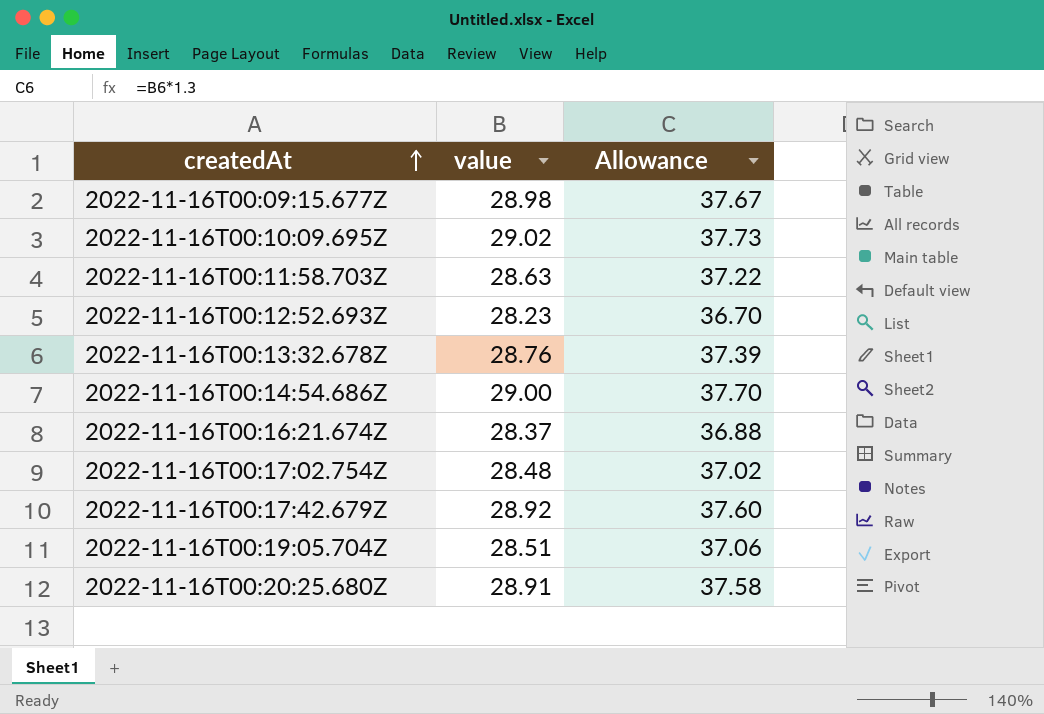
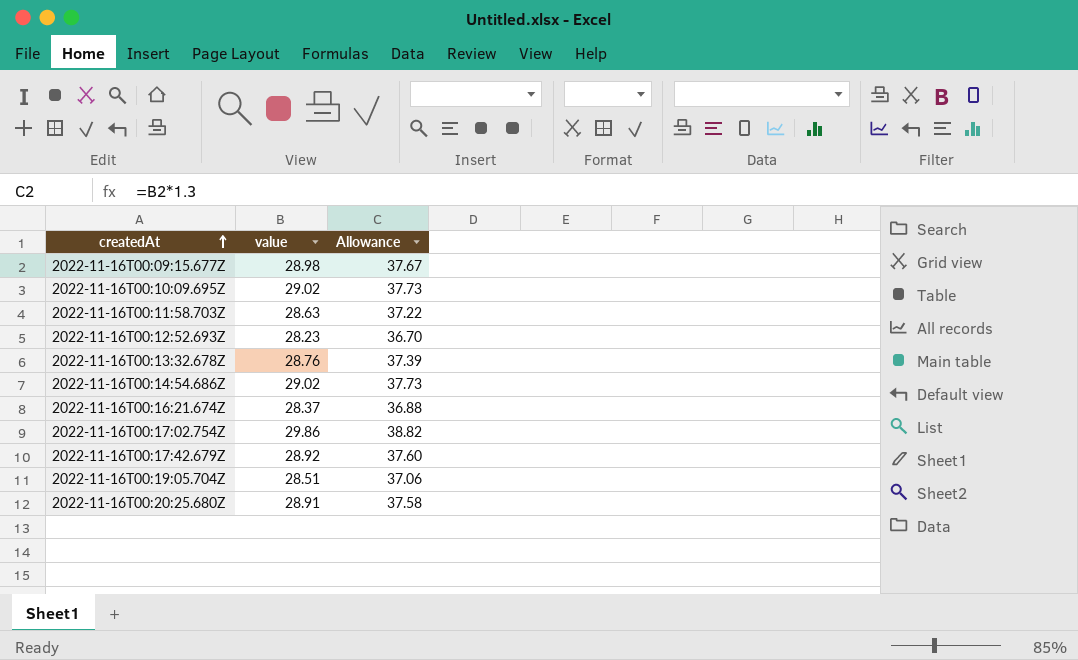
2022-11-16T00:14:54.686Z | value: 29.00 -> 29.02
2022-11-16T00:14:54.686Z | Allowance: 37.70 -> 37.73
2022-11-16T00:17:02.754Z | value: 28.48 -> 29.86
2022-11-16T00:17:02.754Z | Allowance: 37.02 -> 38.82

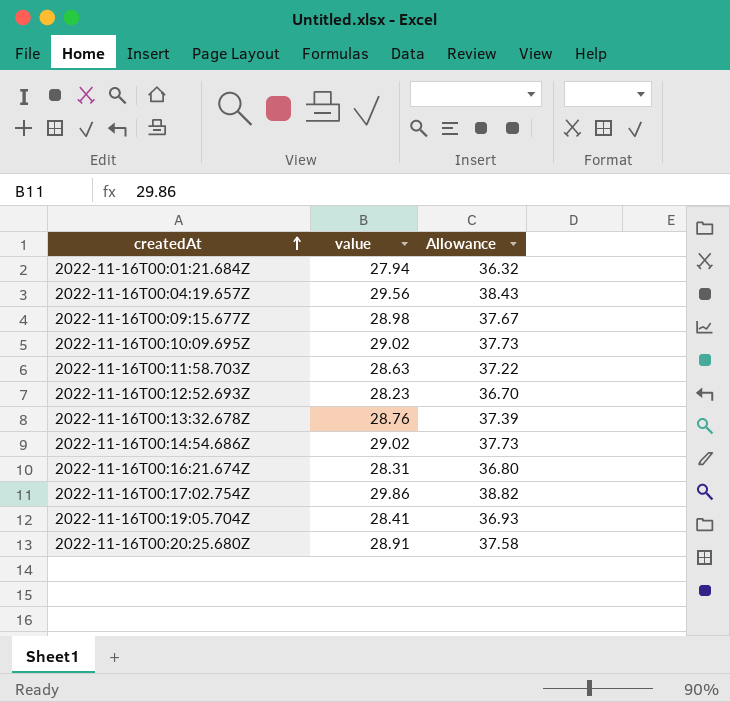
row 2022-11-16T00:17:42.679Z: 28.92 | 37.60 -> none
row 2022-11-16T00:01:21.684Z: none -> 27.94 | 36.32
row 2022-11-16T00:04:19.657Z: none -> 29.56 | 38.43
2022-11-16T00:16:21.674Z | value: 28.37 -> 28.31
2022-11-16T00:16:21.674Z | Allowance: 36.88 -> 36.80
2022-11-16T00:19:05.704Z | value: 28.51 -> 28.41
2022-11-16T00:19:05.704Z | Allowance: 37.06 -> 36.93

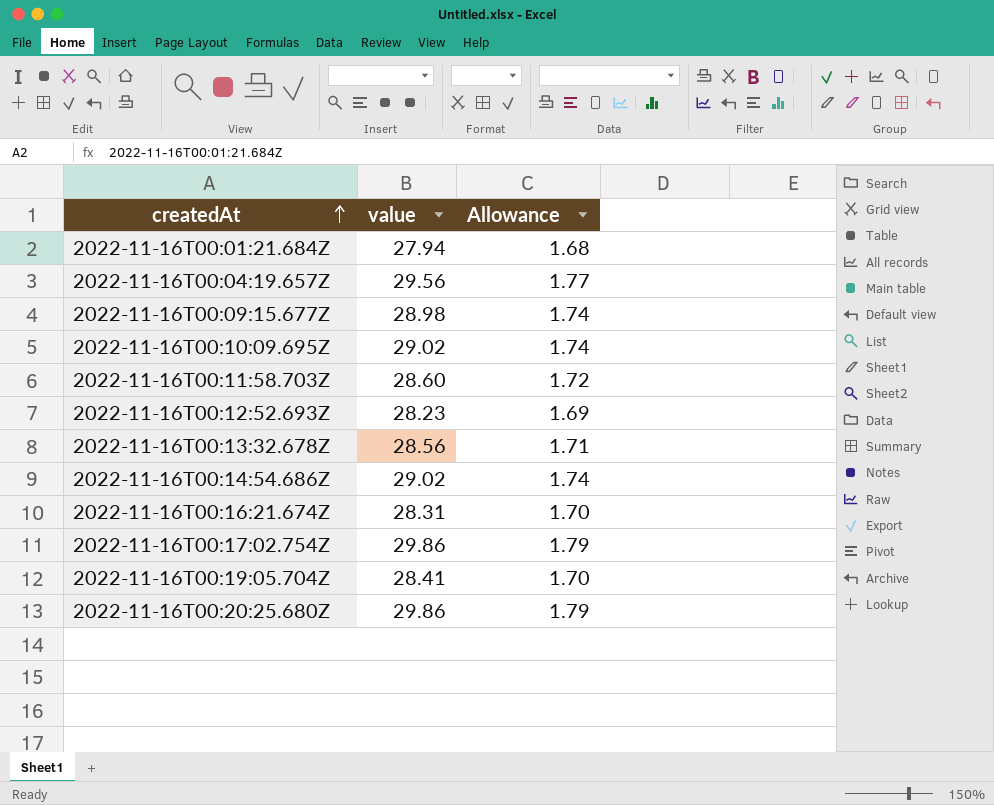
column Allowance | formula: [value] * 1.3 -> [value] * 0.06
2022-11-16T00:11:58.703Z | value: 28.63 -> 28.60
2022-11-16T00:13:32.678Z | value: 28.76 -> 28.56
2022-11-16T00:20:25.680Z | value: 28.91 -> 29.86

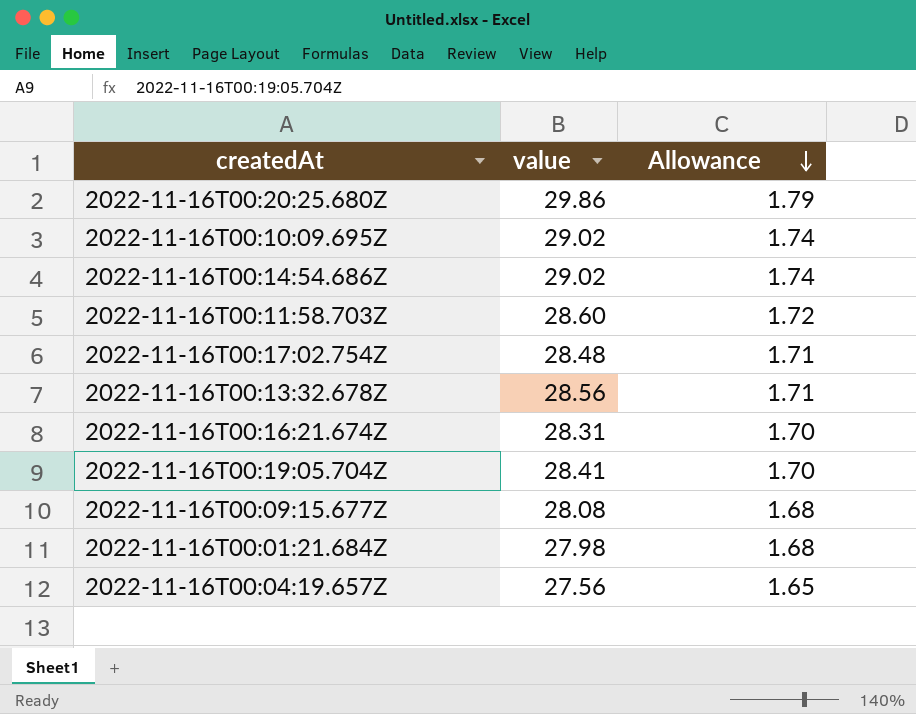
row order: createdAt ascending -> Allowance descending
row 2022-11-16T00:12:52.693Z: 28.23 | 1.69 -> none
2022-11-16T00:17:02.754Z | value: 29.86 -> 28.48
2022-11-16T00:17:02.754Z | Allowance: 1.79 -> 1.71
2022-11-16T00:09:15.677Z | value: 28.98 -> 28.08
2022-11-16T00:09:15.677Z | Allowance: 1.74 -> 1.68
2022-11-16T00:01:21.684Z | value: 27.94 -> 27.98
2022-11-16T00:04:19.657Z | value: 29.56 -> 27.56
2022-11-16T00:04:19.657Z | Allowance: 1.77 -> 1.65

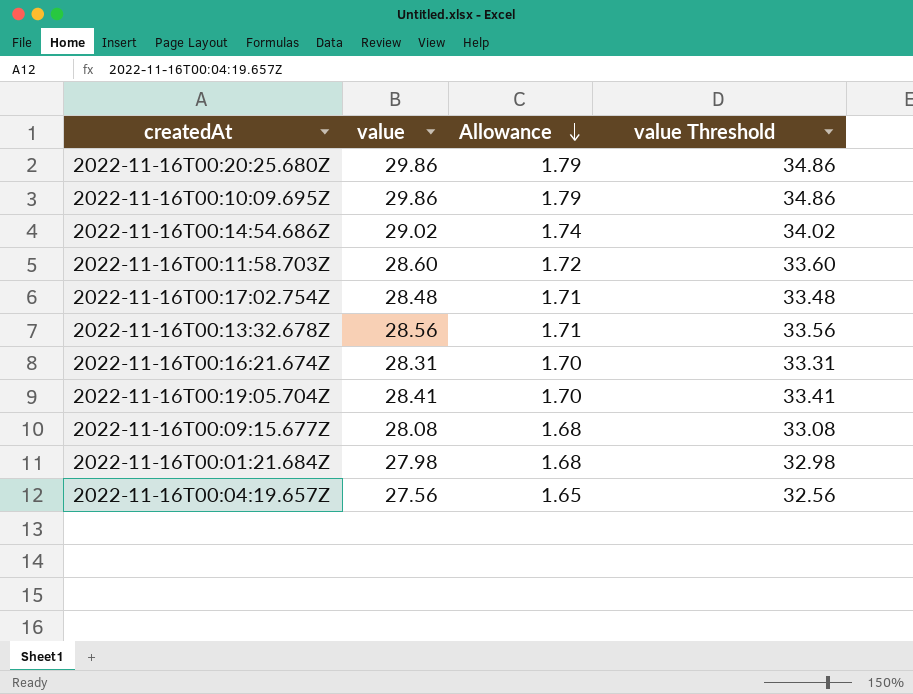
column value Threshold | formula: none -> [value] + 5
2022-11-16T00:10:09.695Z | value: 29.02 -> 29.86
2022-11-16T00:10:09.695Z | Allowance: 1.74 -> 1.79

